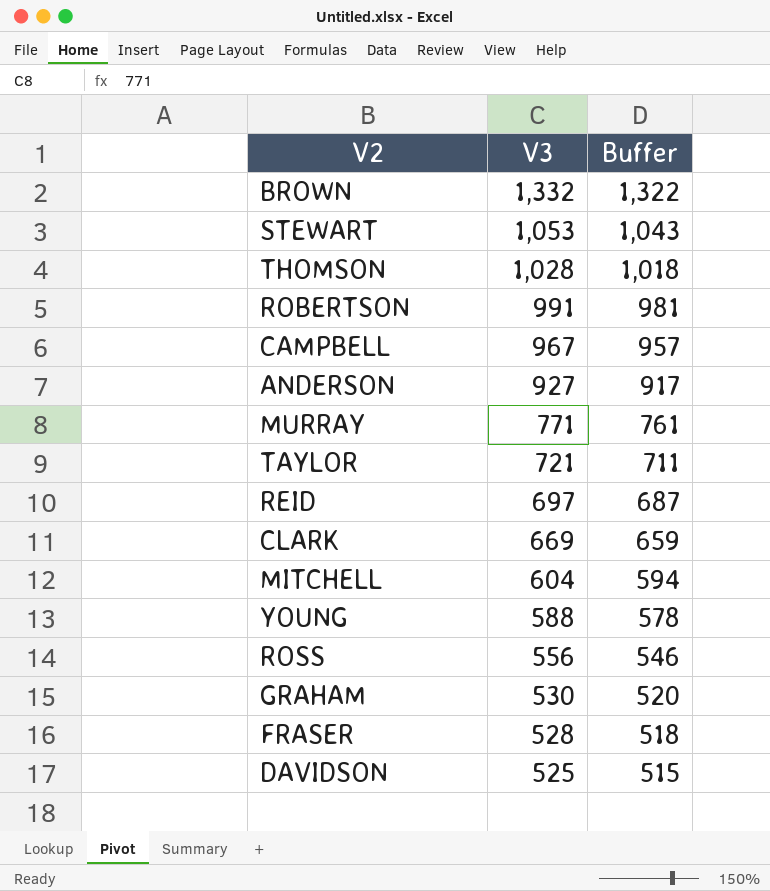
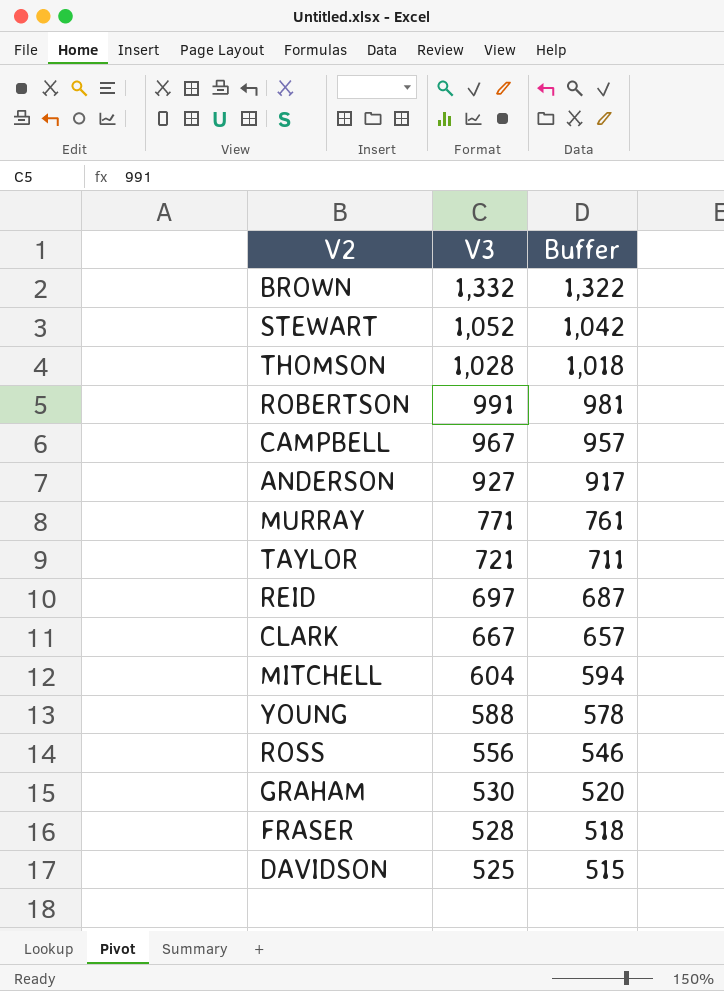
STEWART | V3: 1,053 -> 1,052
STEWART | Buffer: 1,043 -> 1,042
CLARK | V3: 669 -> 667
CLARK | Buffer: 659 -> 657

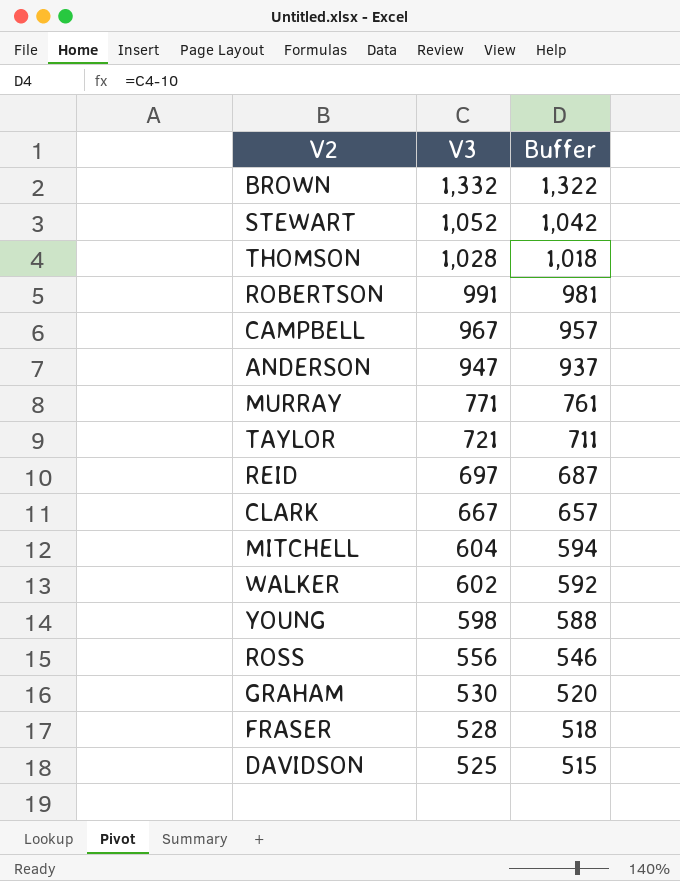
ANDERSON | V3: 927 -> 947
ANDERSON | Buffer: 917 -> 937
row WALKER: none -> 602 | 592
YOUNG | V3: 588 -> 598
YOUNG | Buffer: 578 -> 588

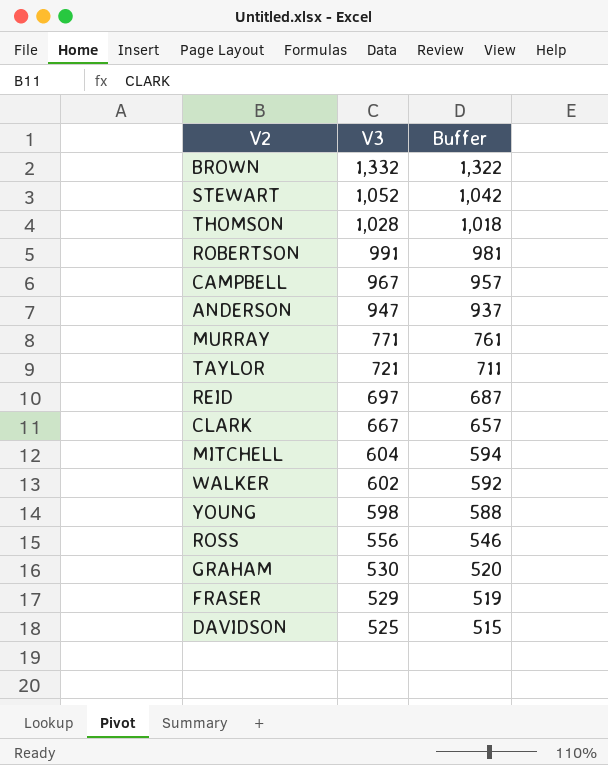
FRASER | V3: 528 -> 529
FRASER | Buffer: 518 -> 519

